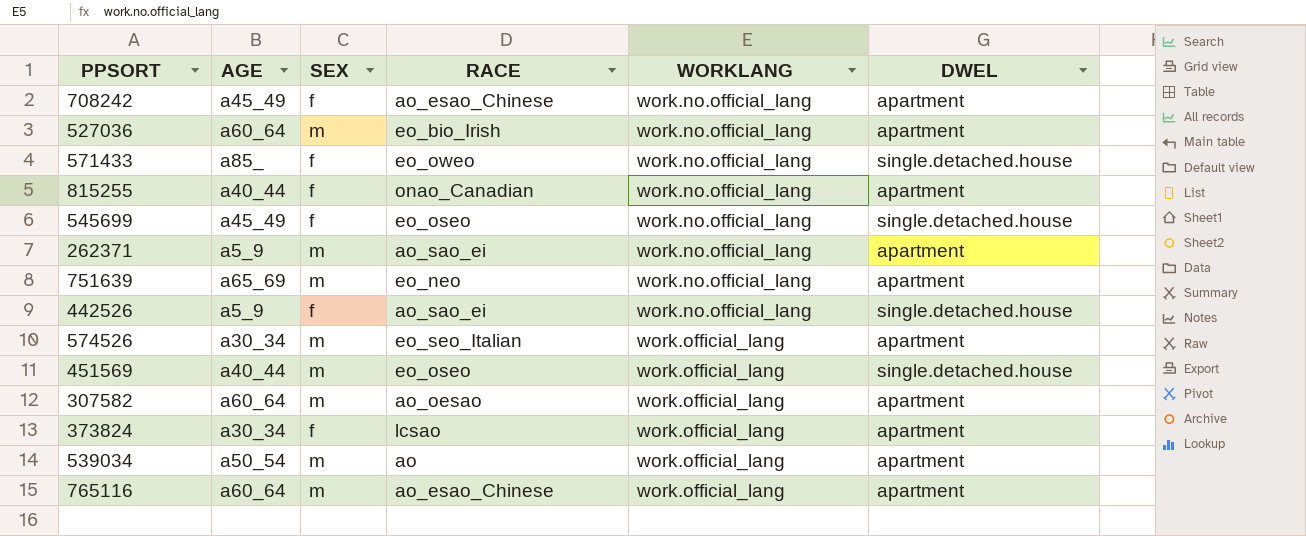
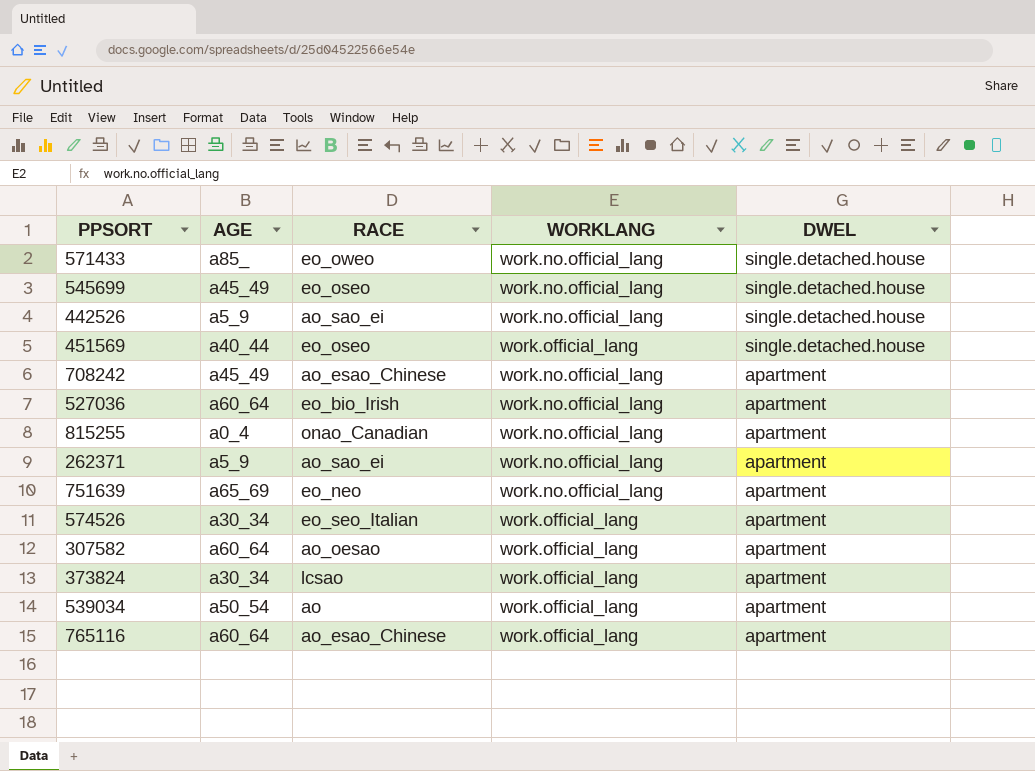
row order: WORKLANG ascending -> DWEL descending
column SEX | position: 3 -> none
815255 | AGE: a40_44 -> a0_4

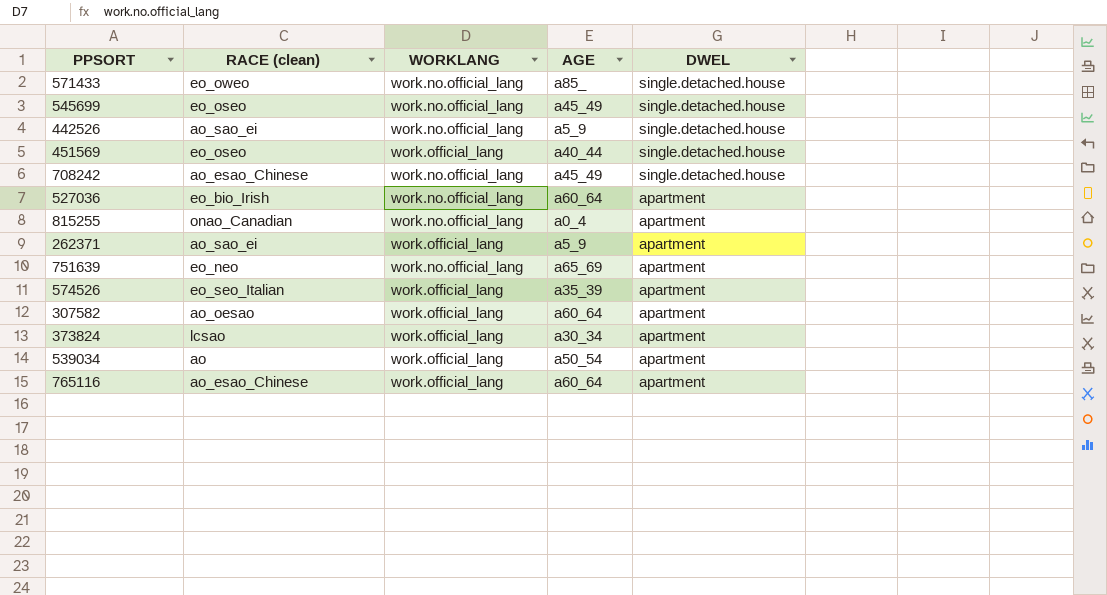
column name: RACE -> RACE (clean)
column AGE | position: 2 -> 4
708242 | DWEL: apartment -> single.detached.house
262371 | WORKLANG: work.no.official_lang -> work.official_lang
574526 | AGE: a30_34 -> a35_39

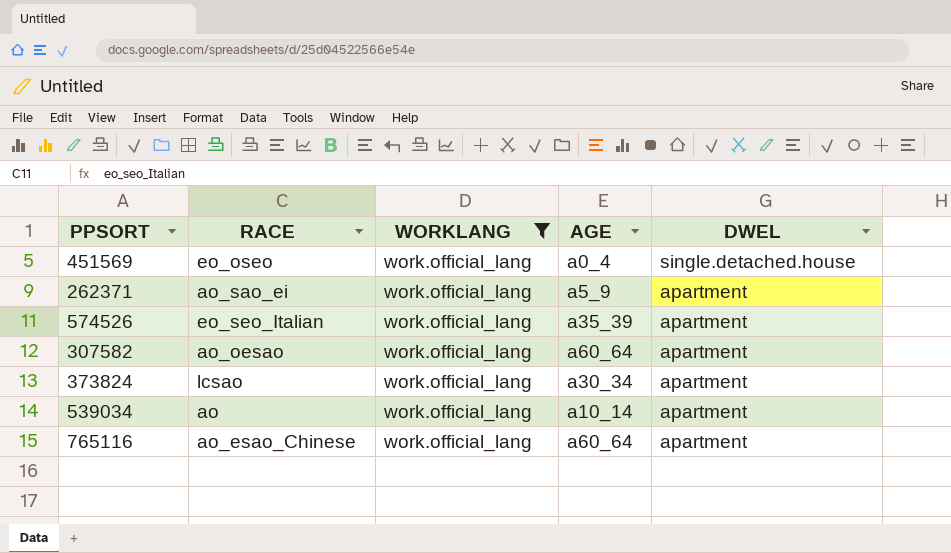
filter: none -> WORKLANG = work.official_lang
column name: RACE (clean) -> RACE
451569 | AGE: a40_44 -> a0_4
539034 | AGE: a50_54 -> a10_14

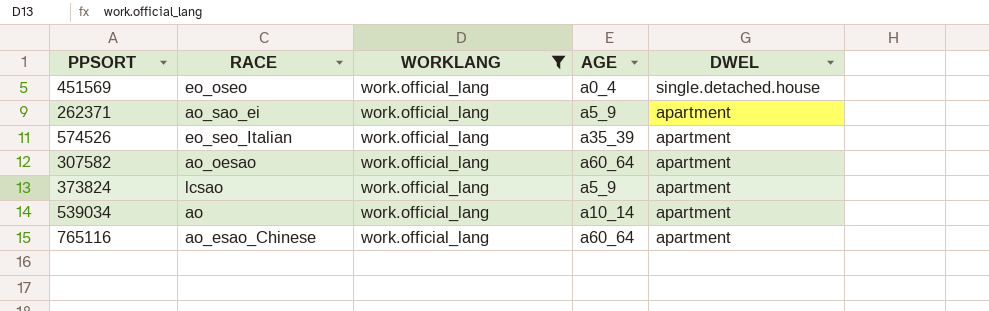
373824 | AGE: a30_34 -> a5_9

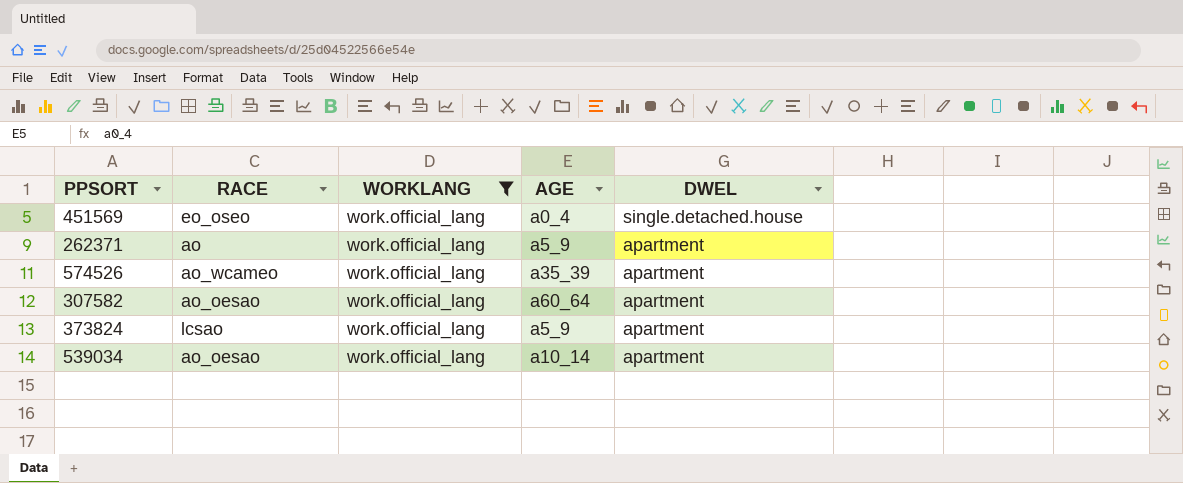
row 765116: ao_esao_Chinese | work.official_lang | a60_64 | apartment -> none
262371 | RACE: ao_sao_ei -> ao
574526 | RACE: eo_seo_Italian -> ao_wcameo
539034 | RACE: ao -> ao_oesao

